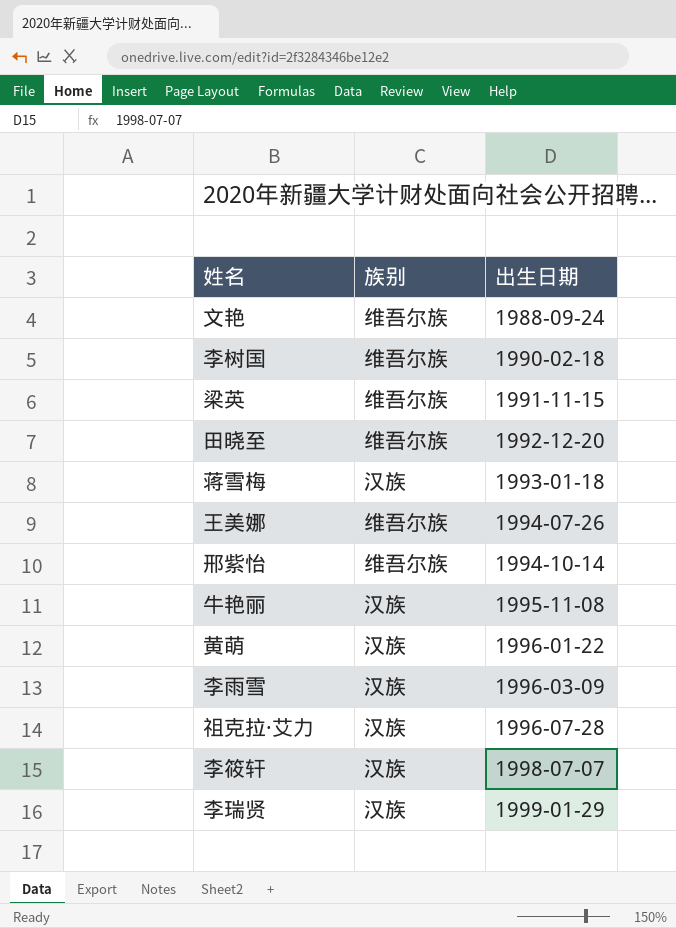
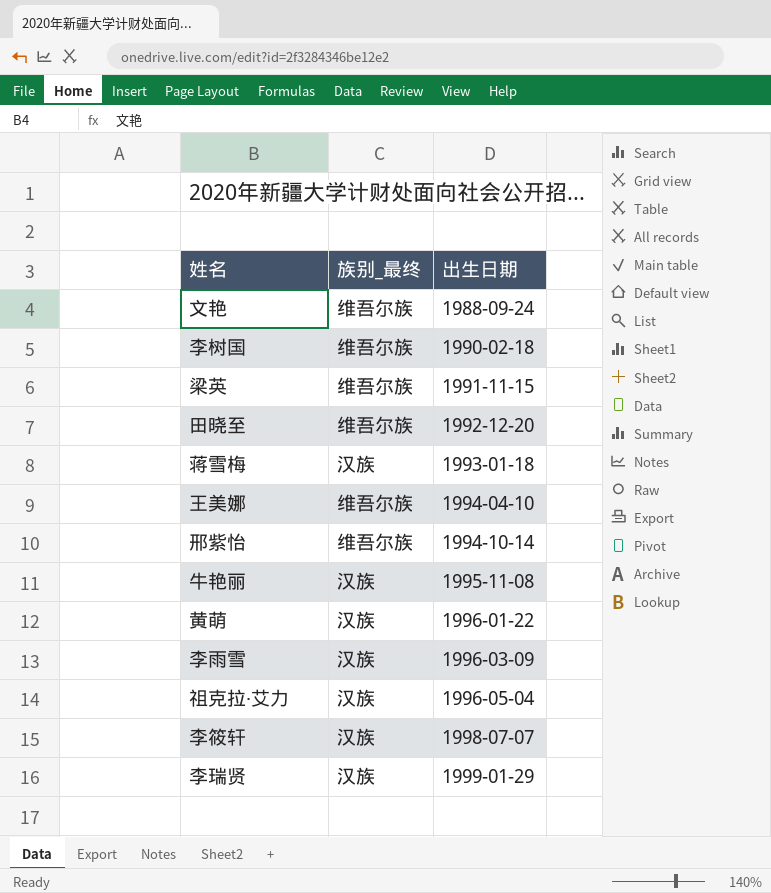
column name: 族别 -> 族别_最终
王美娜 | 出生日期: 1994-07-26 -> 1994-04-10
祖克拉·艾力 | 出生日期: 1996-07-28 -> 1996-05-04

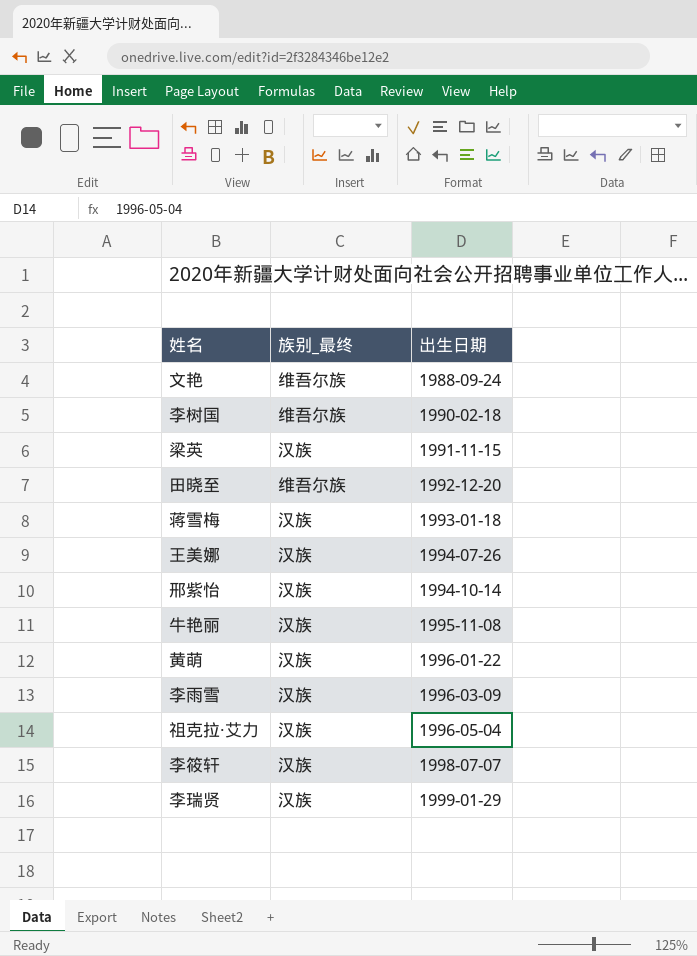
梁英 | 族别_最终: 维吾尔族 -> 汉族
王美娜 | 族别_最终: 维吾尔族 -> 汉族
王美娜 | 出生日期: 1994-04-10 -> 1994-07-26
邢紫怡 | 族别_最终: 维吾尔族 -> 汉族

